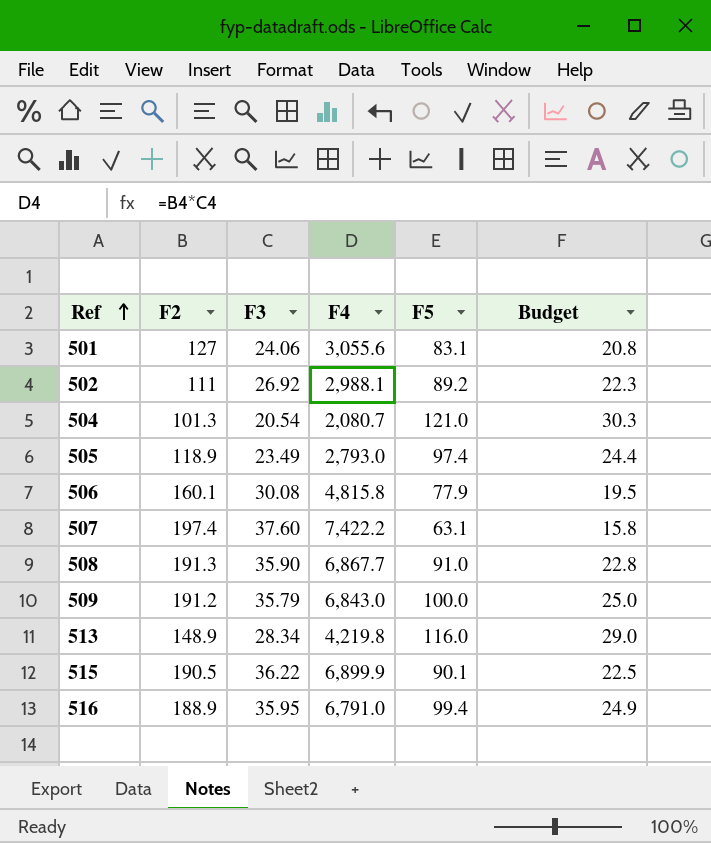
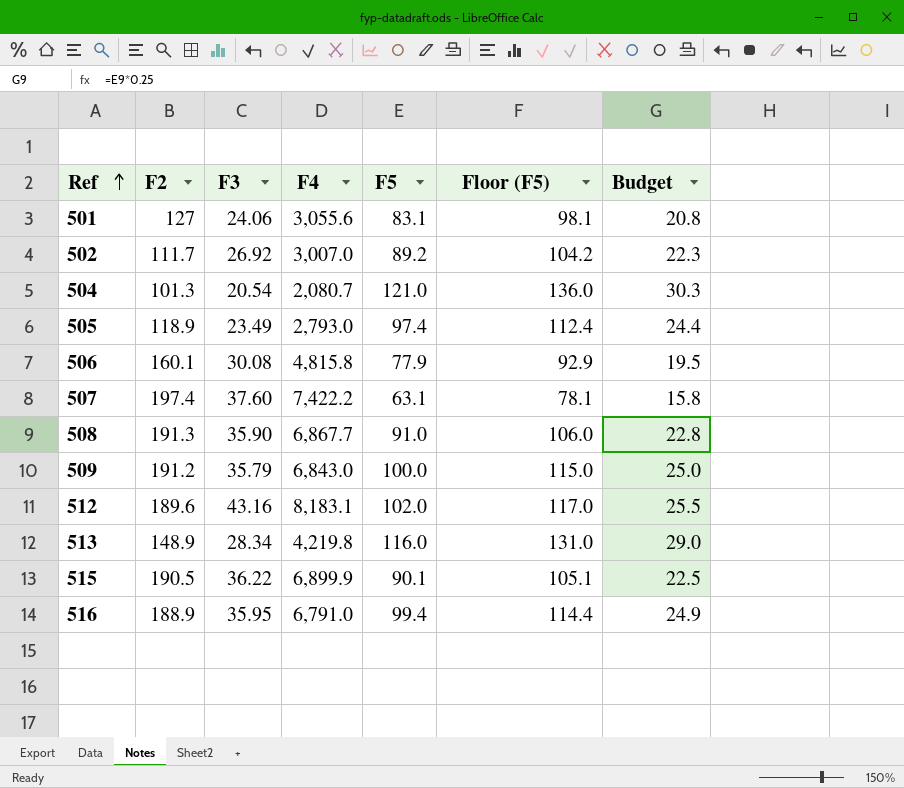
column Floor (F5) | formula: none -> [F5] + 15
502 | F2: 111 -> 111.7
502 | F4: 2,988.1 -> 3,007.0
row 512: none -> 189.6 | 43.16 | 8,183.1 | 102.0 | 117.0 | 25.5

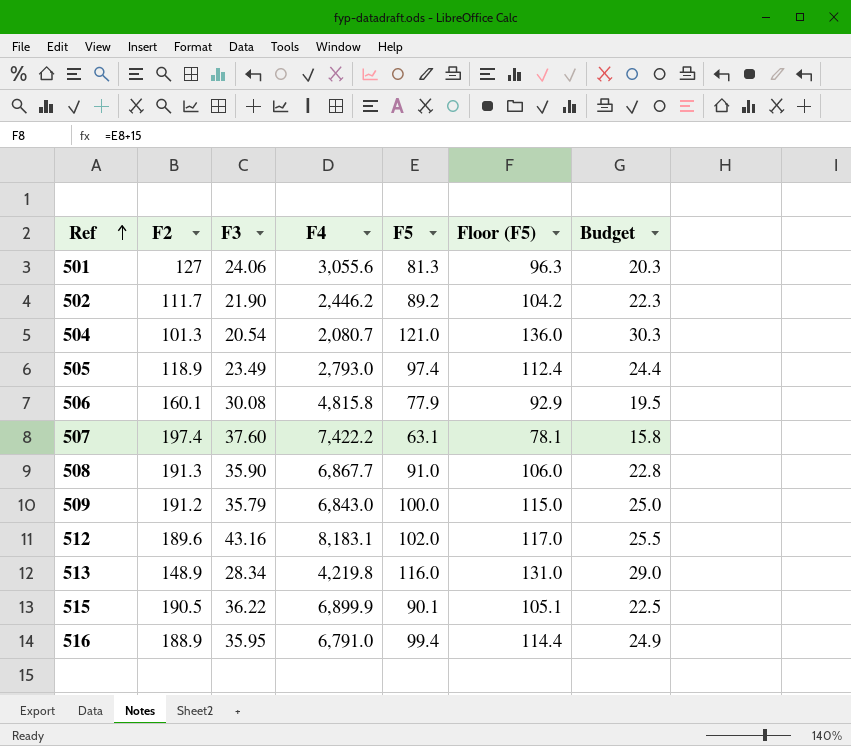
501 | F5: 83.1 -> 81.3
501 | Floor (F5): 98.1 -> 96.3
501 | Budget: 20.8 -> 20.3
502 | F3: 26.92 -> 21.90
502 | F4: 3,007.0 -> 2,446.2

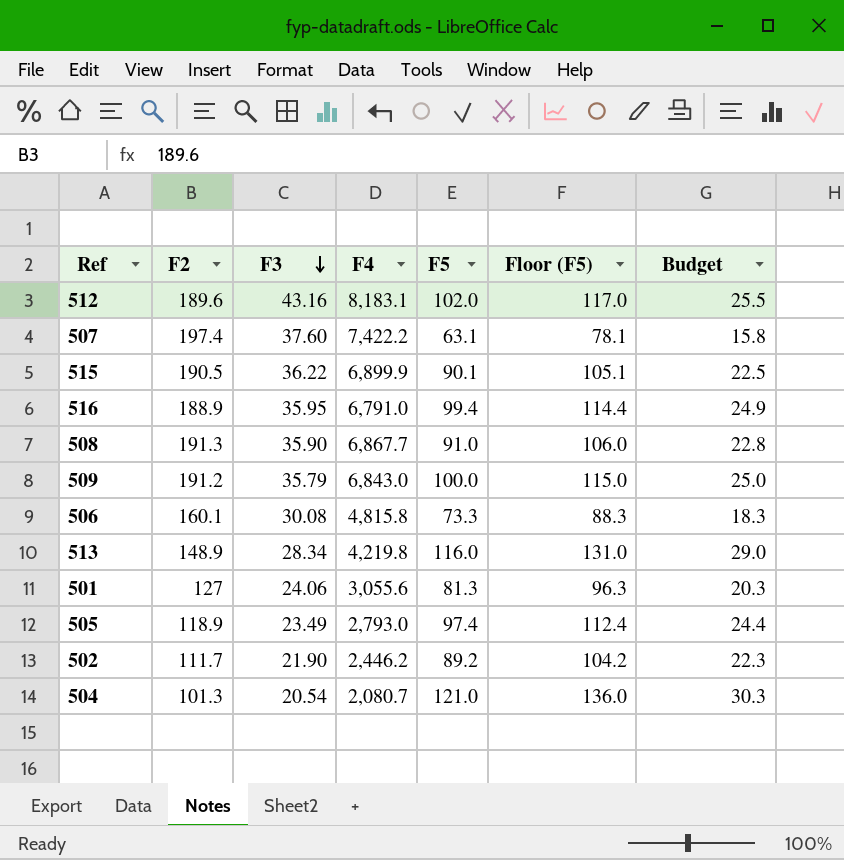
row order: Ref ascending -> F3 descending
506 | F5: 77.9 -> 73.3
506 | Floor (F5): 92.9 -> 88.3
506 | Budget: 19.5 -> 18.3

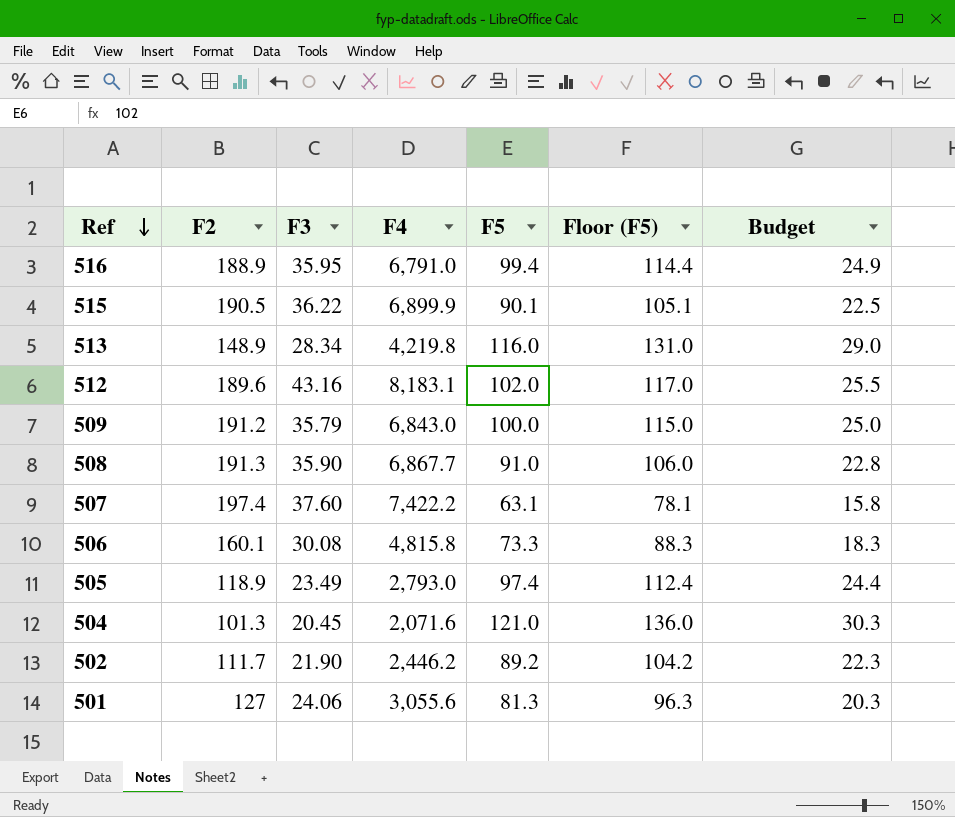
row order: F3 descending -> Ref descending
504 | F3: 20.54 -> 20.45
504 | F4: 2,080.7 -> 2,071.6

